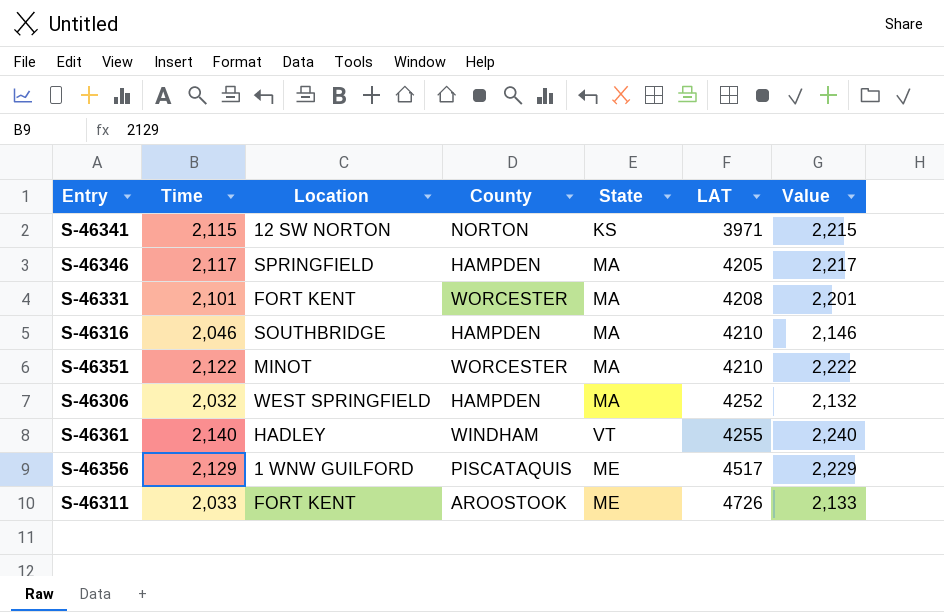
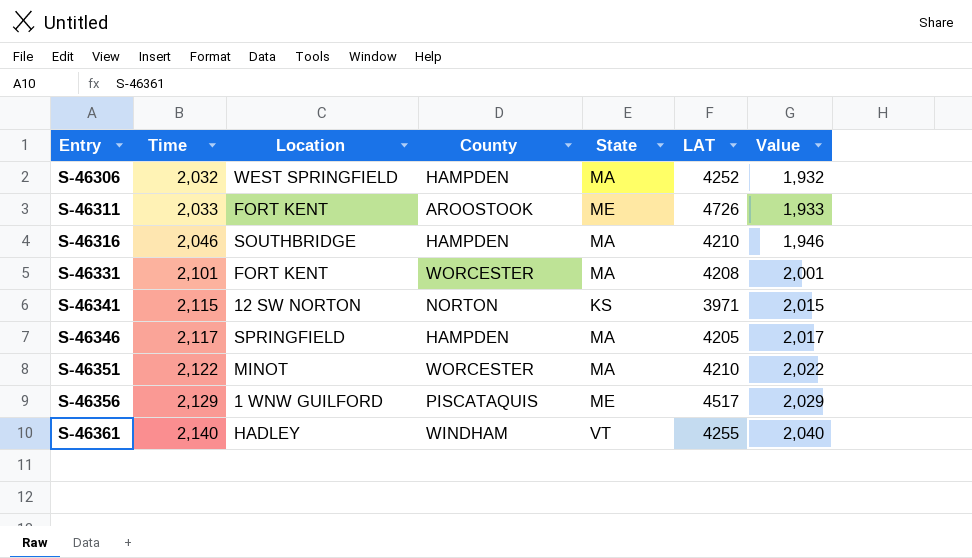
row order: LAT ascending -> Entry ascending
column Value | formula: [Time] + 100 -> [Time] - 100

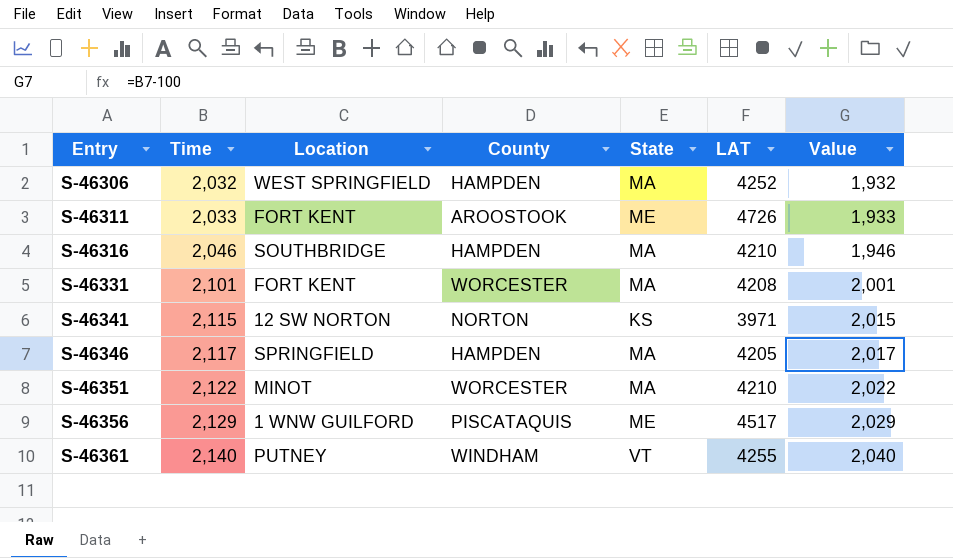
S-46361 | Location: HADLEY -> PUTNEY

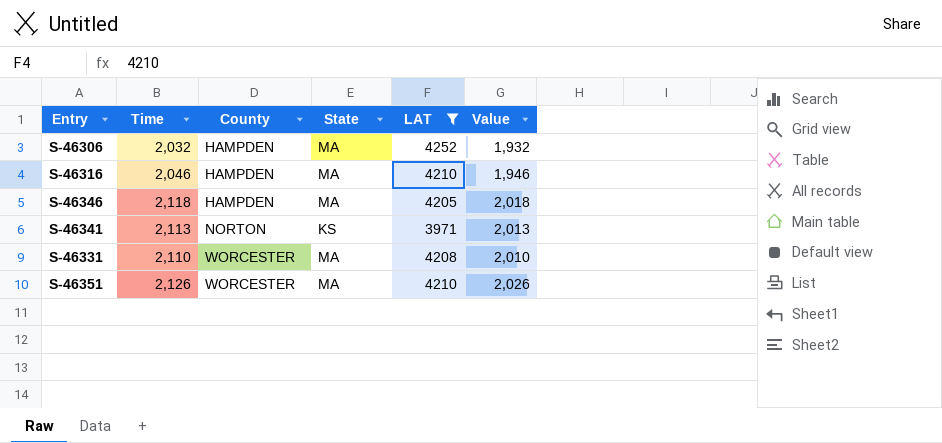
filter: none -> LAT <= 4252
row order: Entry ascending -> County ascending
column Location | position: 3 -> none
S-46346 | Time: 2,117 -> 2,118
S-46346 | Value: 2,017 -> 2,018
S-46341 | Time: 2,115 -> 2,113
S-46341 | Value: 2,015 -> 2,013
S-46331 | Time: 2,101 -> 2,110
S-46331 | Value: 2,001 -> 2,010
S-46351 | Time: 2,122 -> 2,126
S-46351 | Value: 2,022 -> 2,026

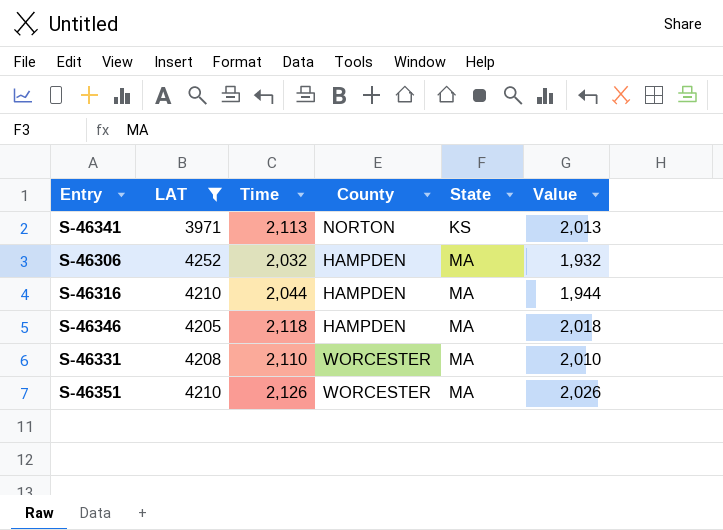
row order: County ascending -> State ascending
column LAT | position: 5 -> 2
S-46316 | Time: 2,046 -> 2,044
S-46316 | Value: 1,946 -> 1,944

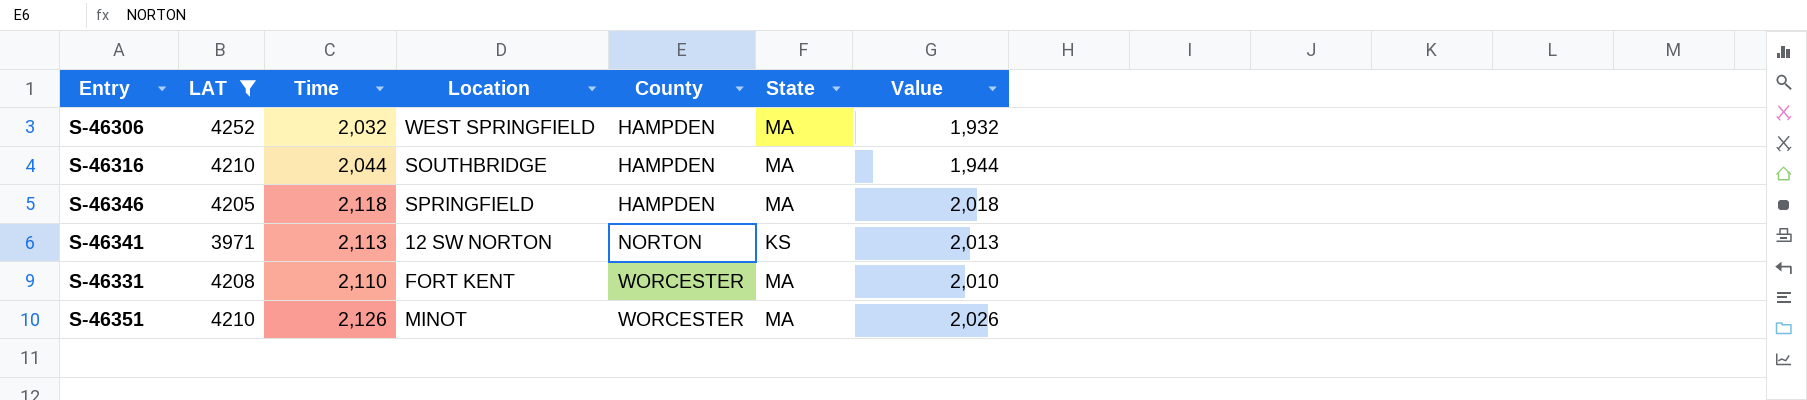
row order: State ascending -> County ascending
column Location | position: none -> 4

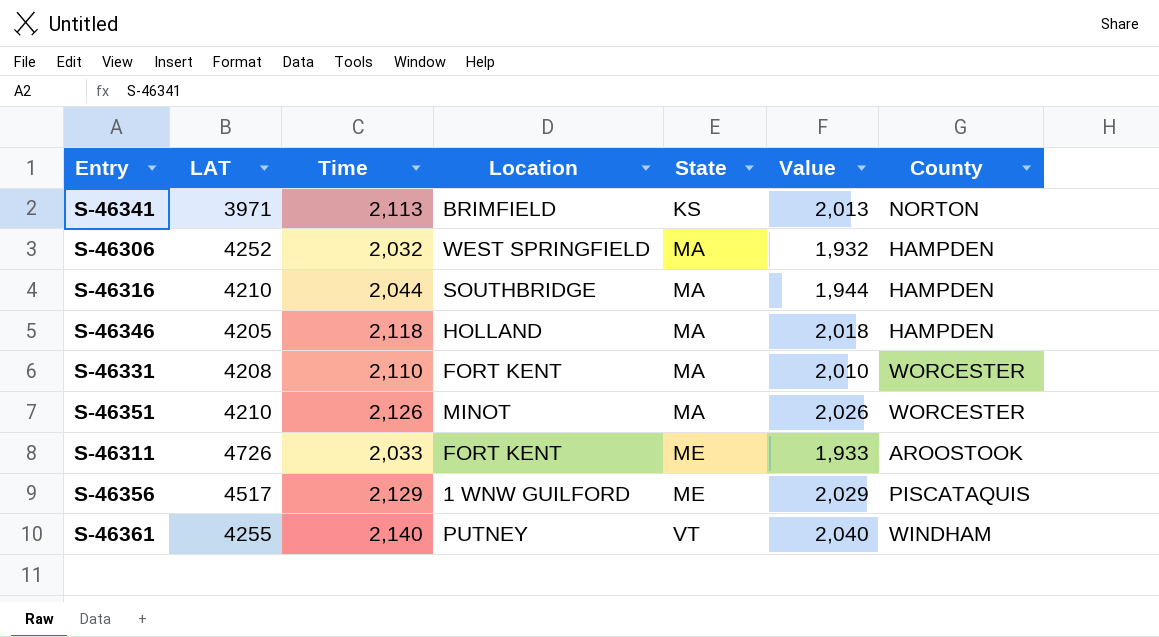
filter: LAT <= 4252 -> none
row order: County ascending -> State ascending
column County | position: 5 -> 7
S-46341 | Location: 12 SW NORTON -> BRIMFIELD
S-46346 | Location: SPRINGFIELD -> HOLLAND

